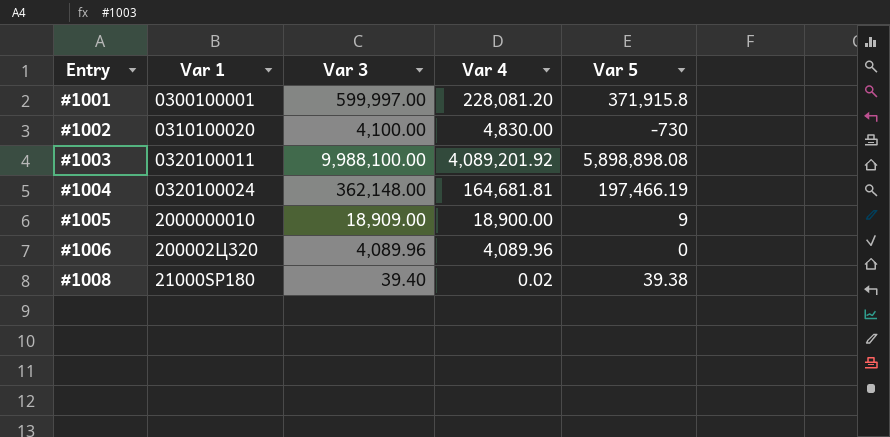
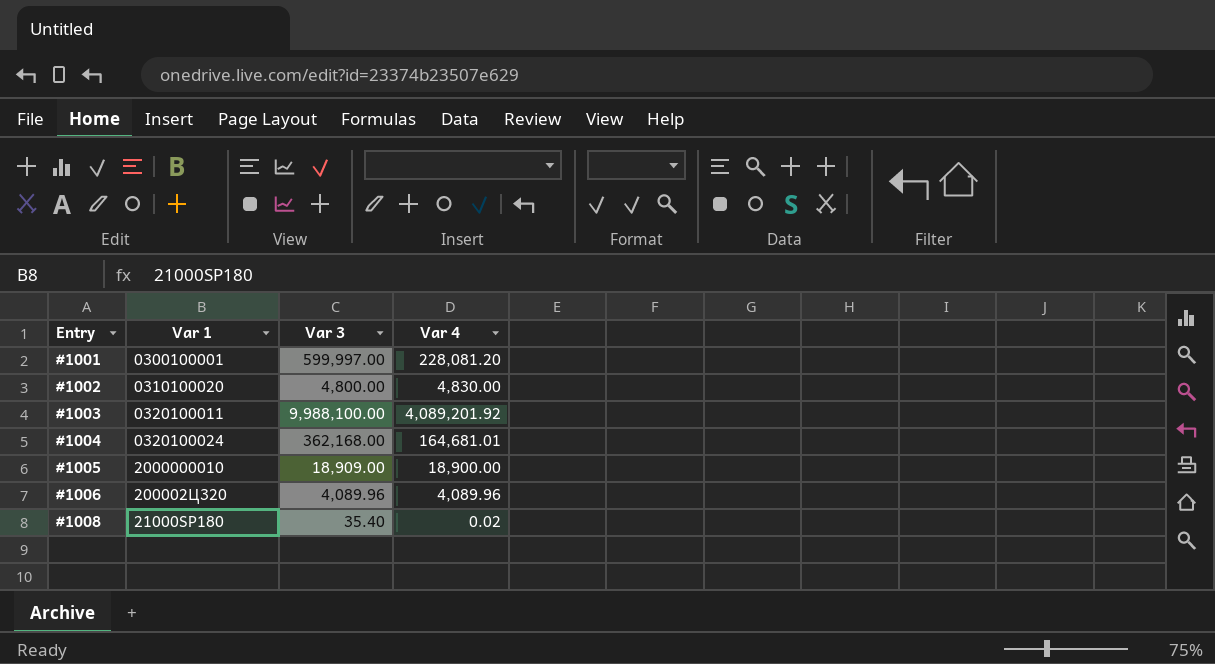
column Var 5 | formula: [Var 3] - [Var 4] -> none
#1002 | Var 3: 4,100.00 -> 4,800.00
#1004 | Var 3: 362,148.00 -> 362,168.00
#1004 | Var 4: 164,681.81 -> 164,681.01
#1008 | Var 3: 39.40 -> 35.40

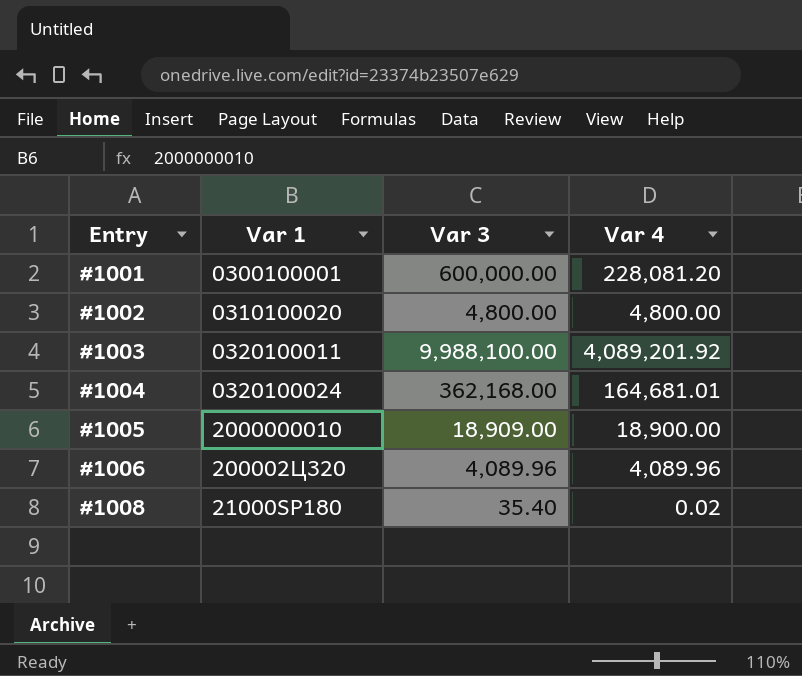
#1001 | Var 3: 599,997.00 -> 600,000.00
#1002 | Var 4: 4,830.00 -> 4,800.00

